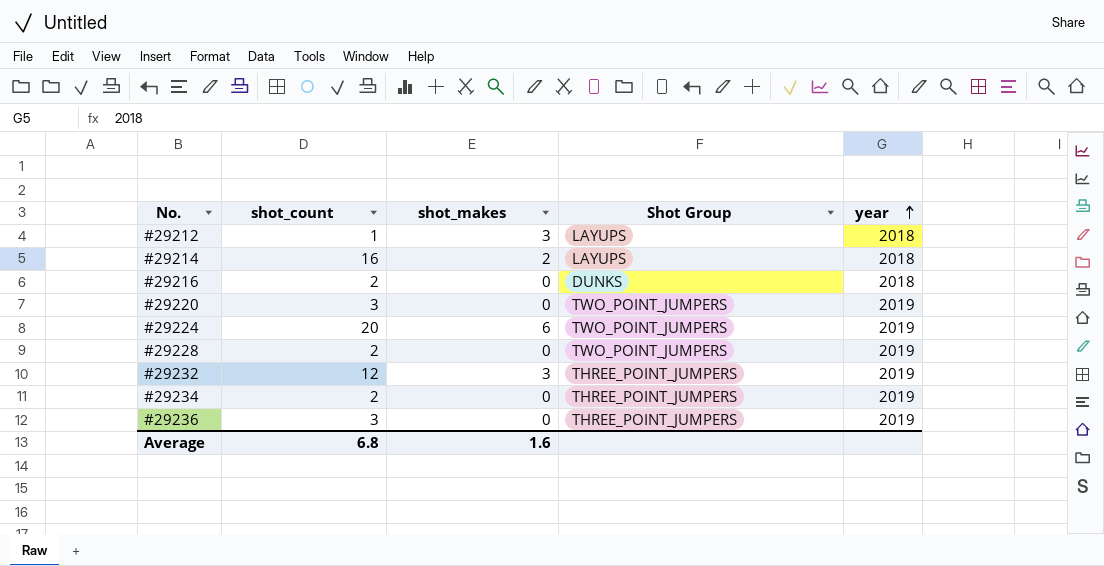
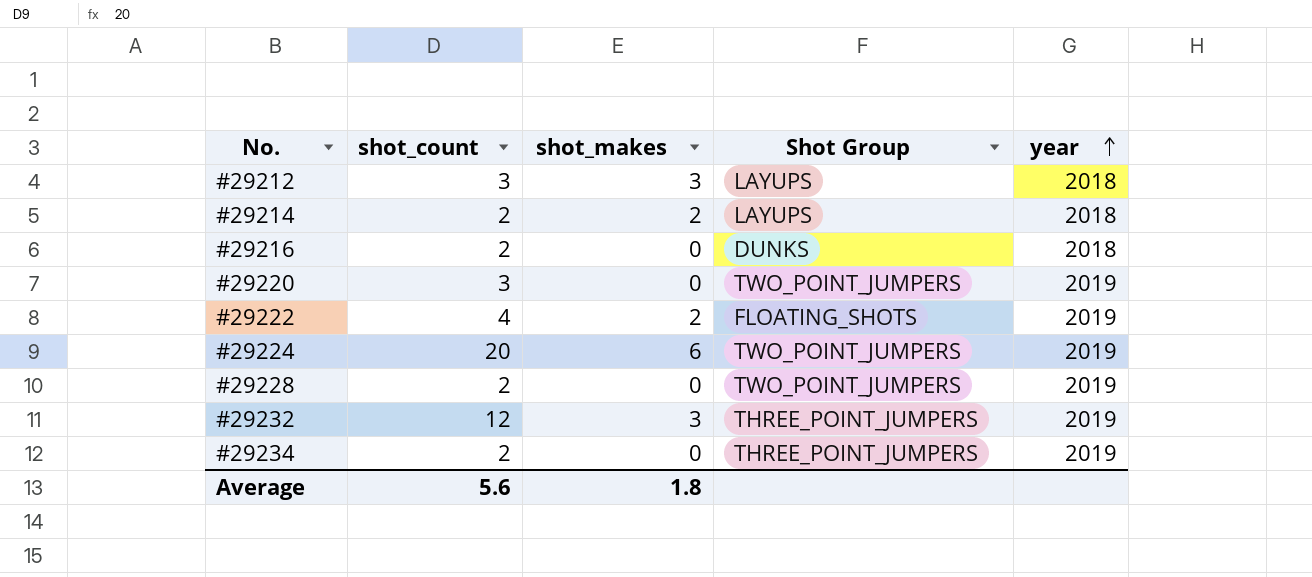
row #29236: 3 | 0 | THREE_POINT_JUMPERS | 2019 -> none
#29212 | shot_count: 1 -> 3
#29214 | shot_count: 16 -> 2
row #29222: none -> 4 | 2 | FLOATING_SHOTS | 2019
Average | shot_count: 6.8 -> 5.6
Average | shot_makes: 1.6 -> 1.8

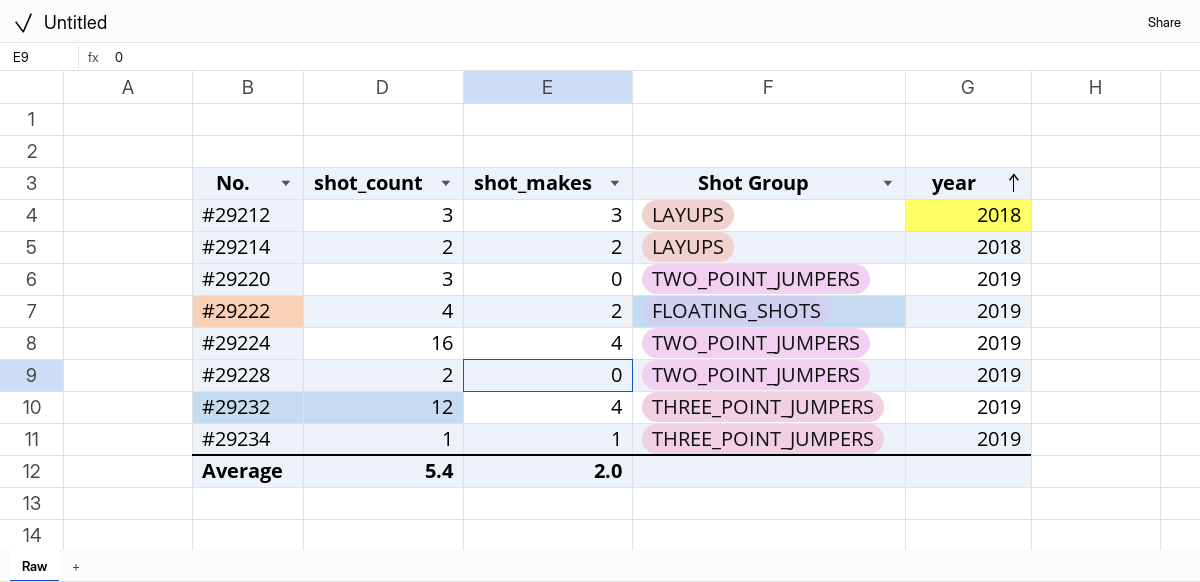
row #29216: 2 | 0 | DUNKS | 2018 -> none
#29224 | shot_count: 20 -> 16
#29224 | shot_makes: 6 -> 4
#29232 | shot_makes: 3 -> 4
#29234 | shot_count: 2 -> 1
#29234 | shot_makes: 0 -> 1
Average | shot_count: 5.6 -> 5.4
Average | shot_makes: 1.8 -> 2.0

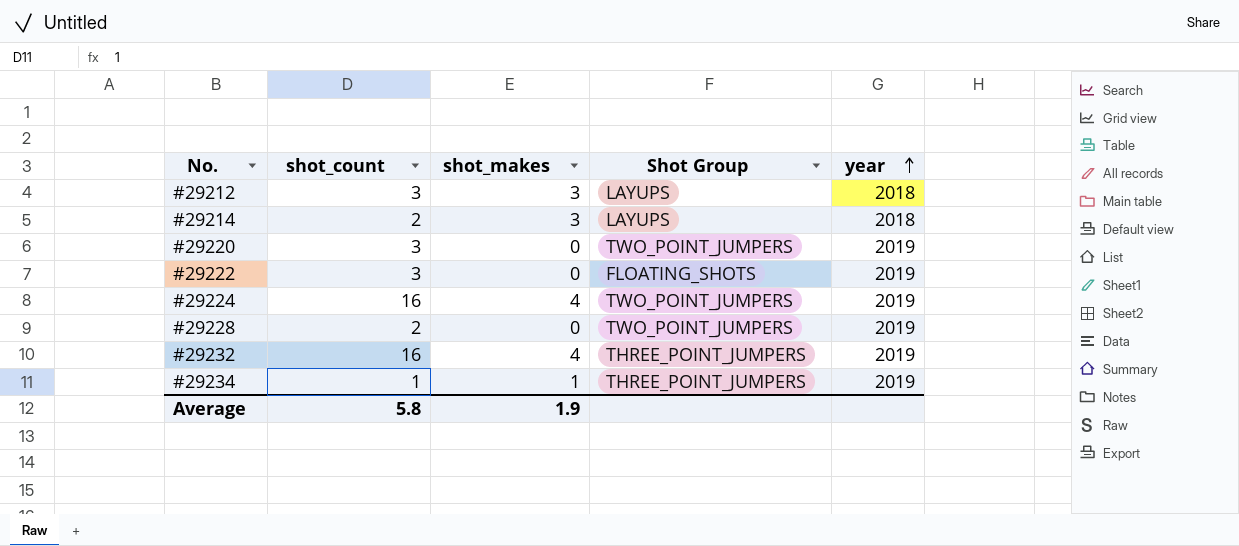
#29214 | shot_makes: 2 -> 3
#29222 | shot_count: 4 -> 3
#29222 | shot_makes: 2 -> 0
#29232 | shot_count: 12 -> 16
Average | shot_count: 5.4 -> 5.8
Average | shot_makes: 2.0 -> 1.9

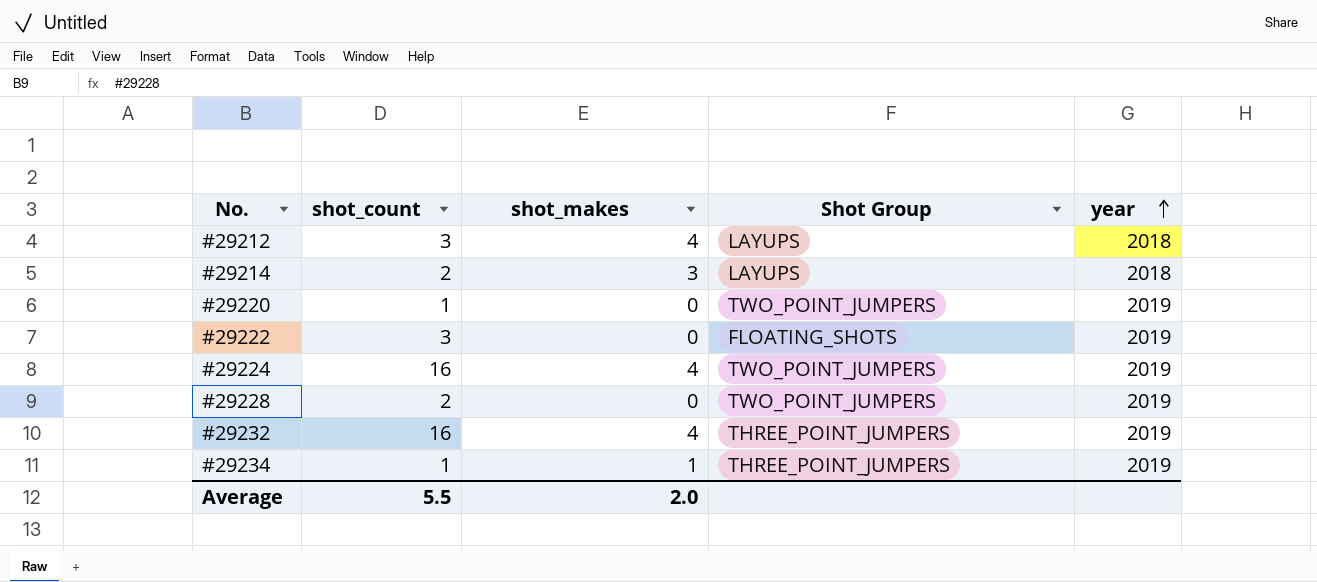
#29212 | shot_makes: 3 -> 4
#29220 | shot_count: 3 -> 1
Average | shot_count: 5.8 -> 5.5
Average | shot_makes: 1.9 -> 2.0

